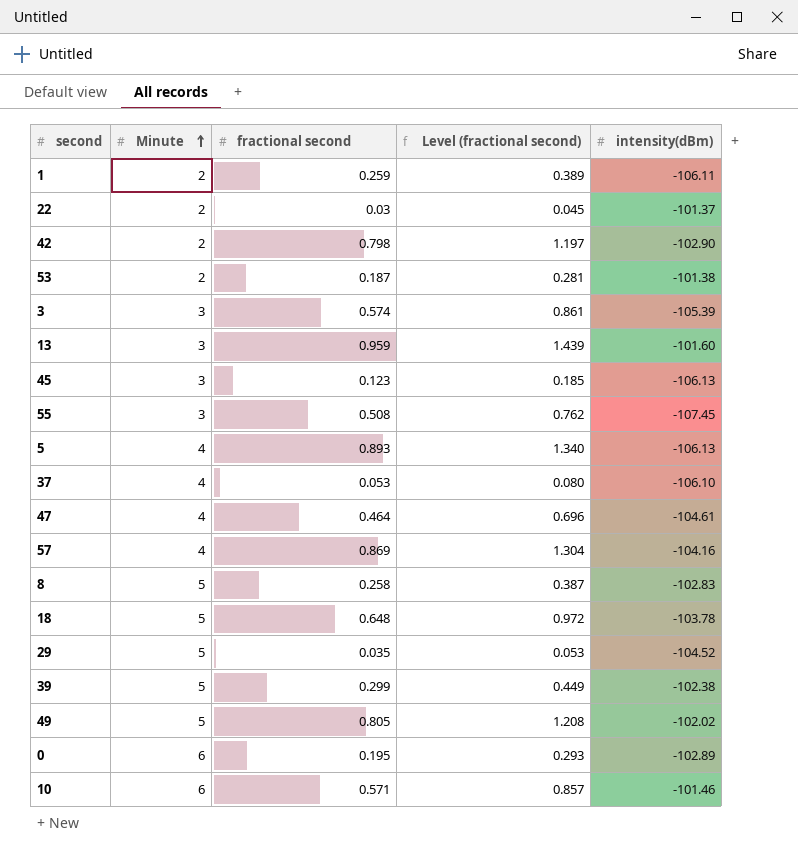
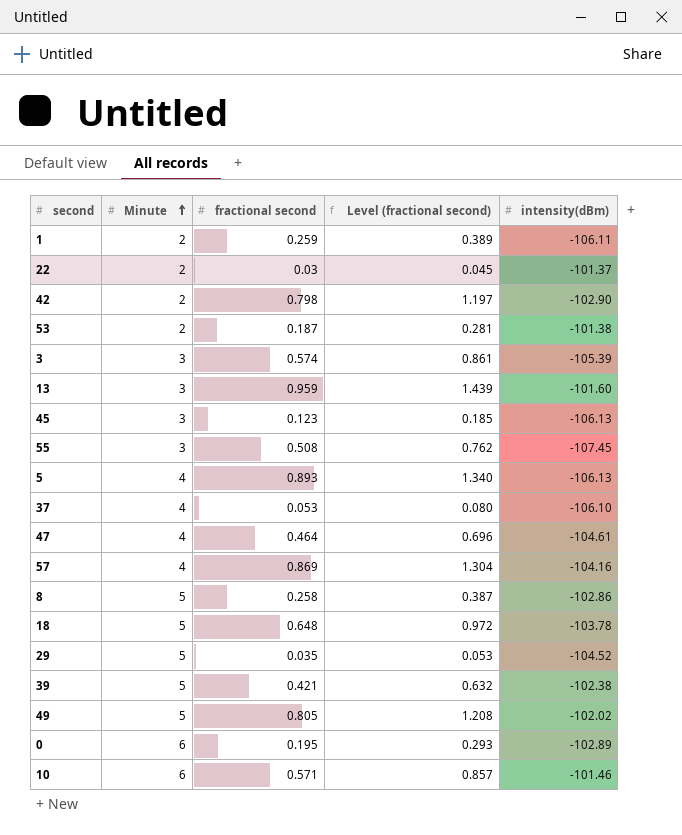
8 | intensity(dBm): -102.83 -> -102.86
39 | fractional second: 0.299 -> 0.421
39 | Level (fractional second): 0.449 -> 0.632

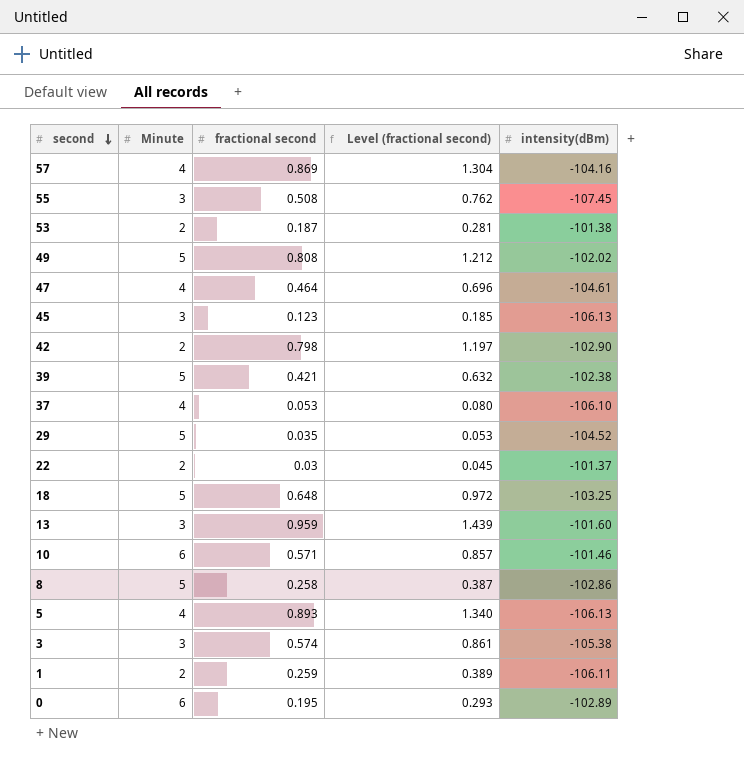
row order: Minute ascending -> second descending
49 | fractional second: 0.805 -> 0.808
49 | Level (fractional second): 1.208 -> 1.212
18 | intensity(dBm): -103.78 -> -103.25
3 | intensity(dBm): -105.39 -> -105.38

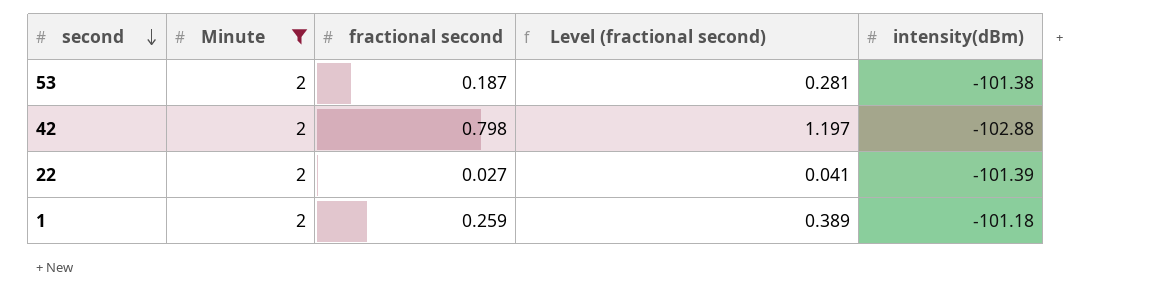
filter: none -> Minute = 2
42 | intensity(dBm): -102.90 -> -102.88
22 | fractional second: 0.03 -> 0.027
22 | Level (fractional second): 0.045 -> 0.041
22 | intensity(dBm): -101.37 -> -101.39
1 | intensity(dBm): -106.11 -> -101.18

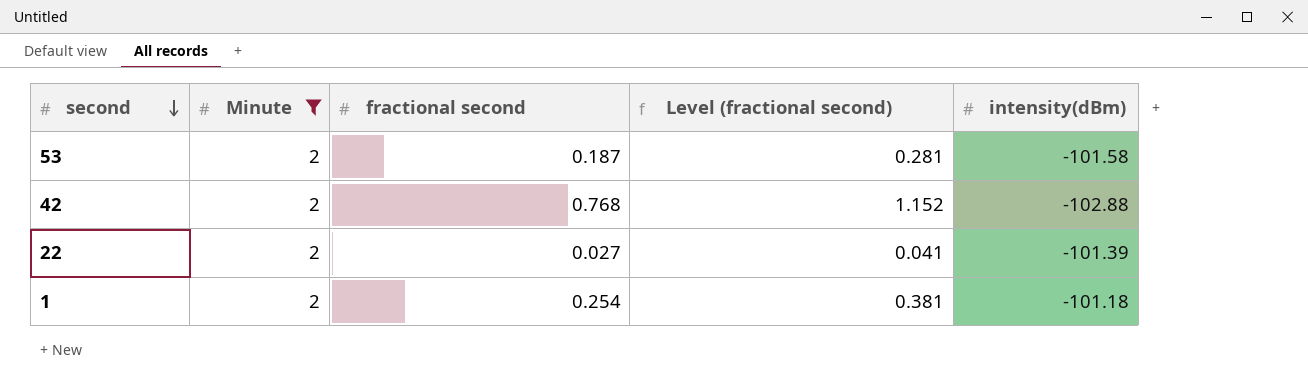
53 | intensity(dBm): -101.38 -> -101.58
42 | fractional second: 0.798 -> 0.768
42 | Level (fractional second): 1.197 -> 1.152
1 | fractional second: 0.259 -> 0.254
1 | Level (fractional second): 0.389 -> 0.381

